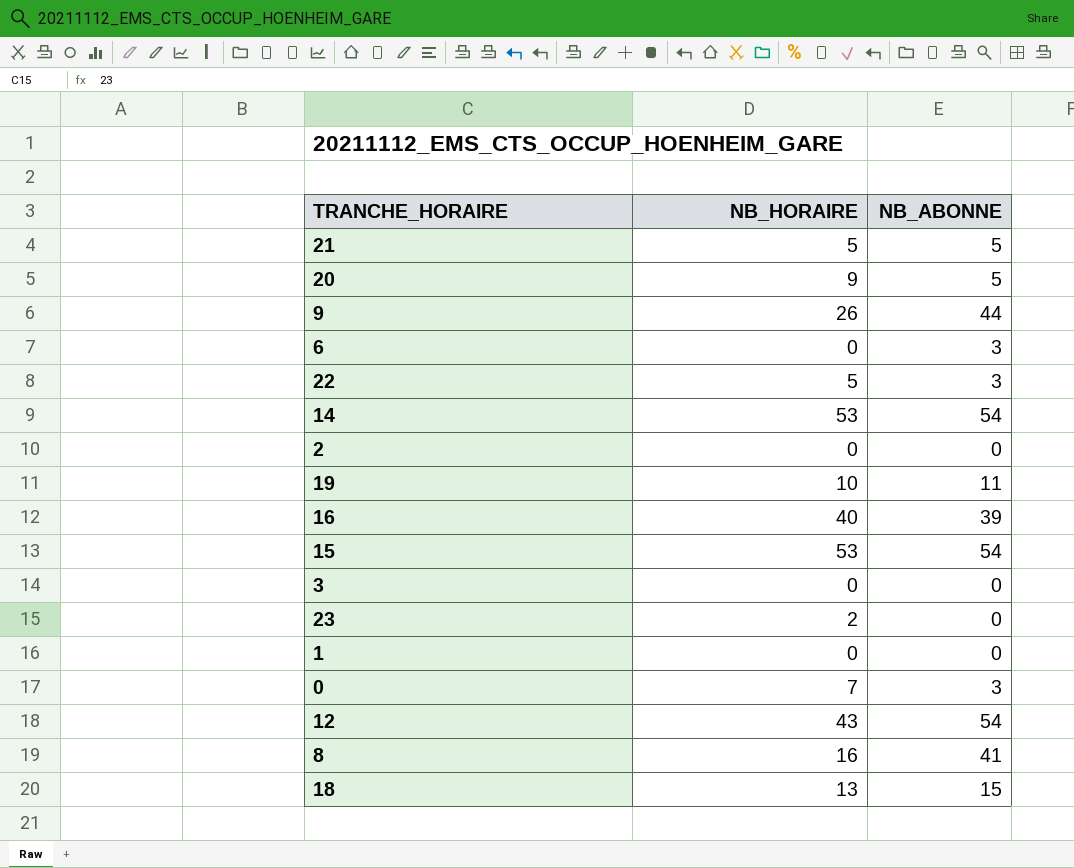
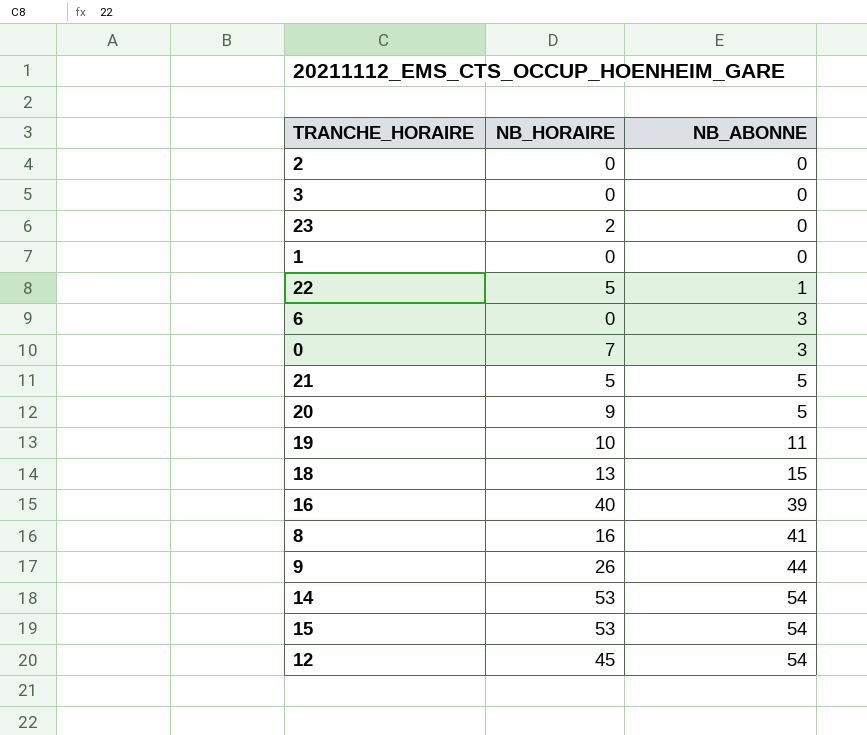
row order: none -> NB_ABONNE ascending
22 | NB_ABONNE: 3 -> 1
12 | NB_HORAIRE: 43 -> 45

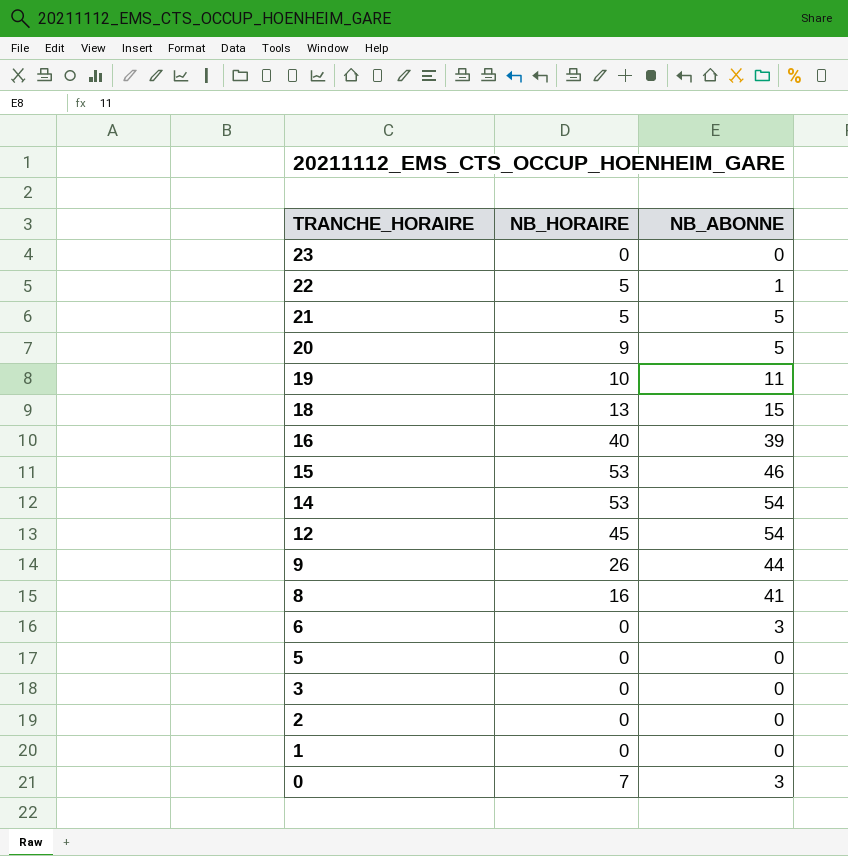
row order: NB_ABONNE ascending -> TRANCHE_HORAIRE descending
23 | NB_HORAIRE: 2 -> 0
15 | NB_ABONNE: 54 -> 46
row 5: none -> 0 | 0

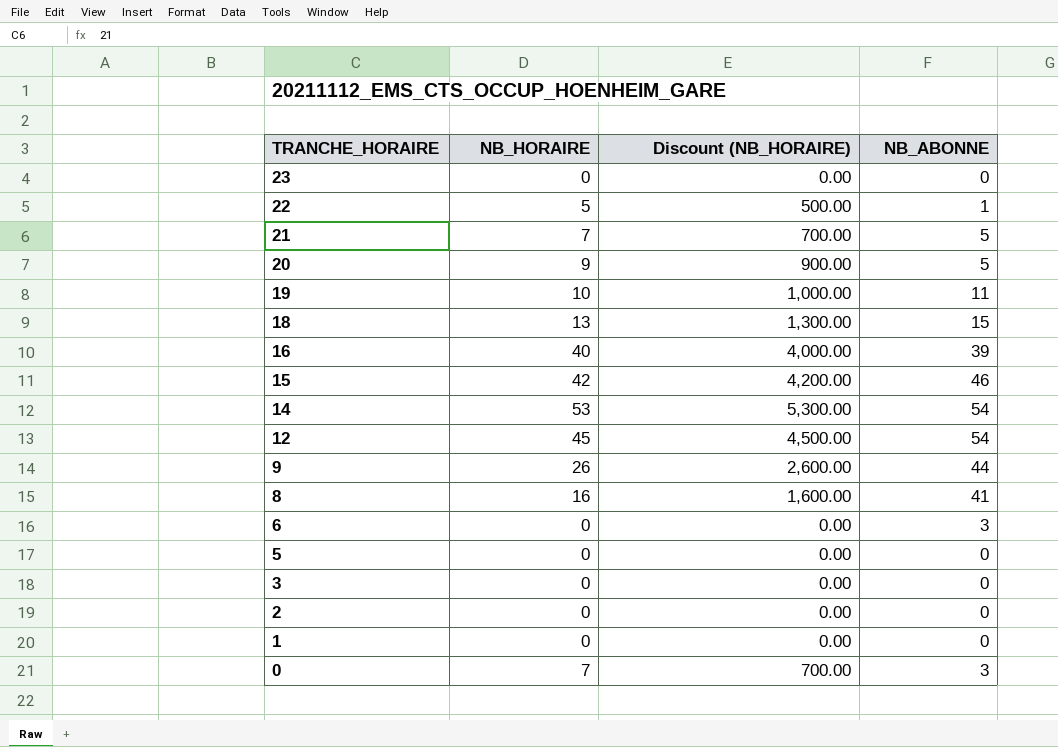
column Discount (NB_HORAIRE) | formula: none -> [NB_HORAIRE] * 100
21 | NB_HORAIRE: 5 -> 7
15 | NB_HORAIRE: 53 -> 42

